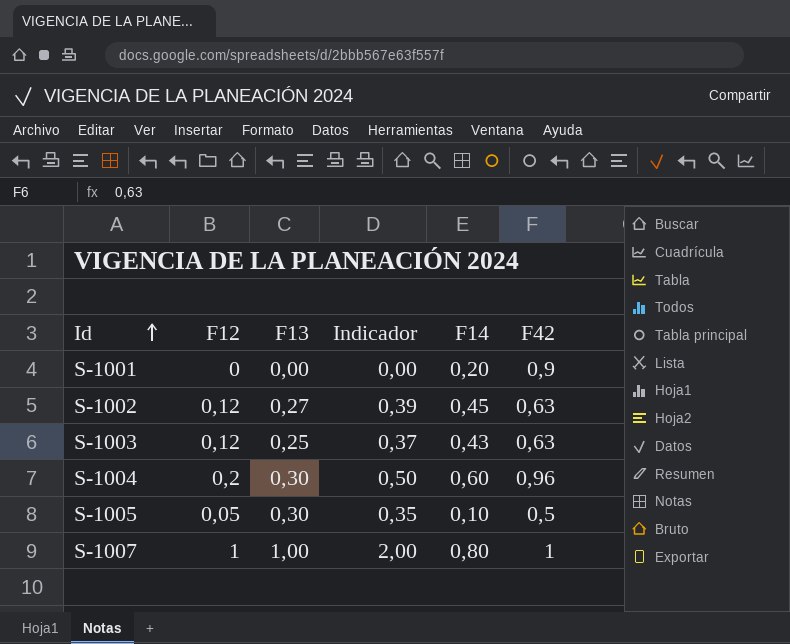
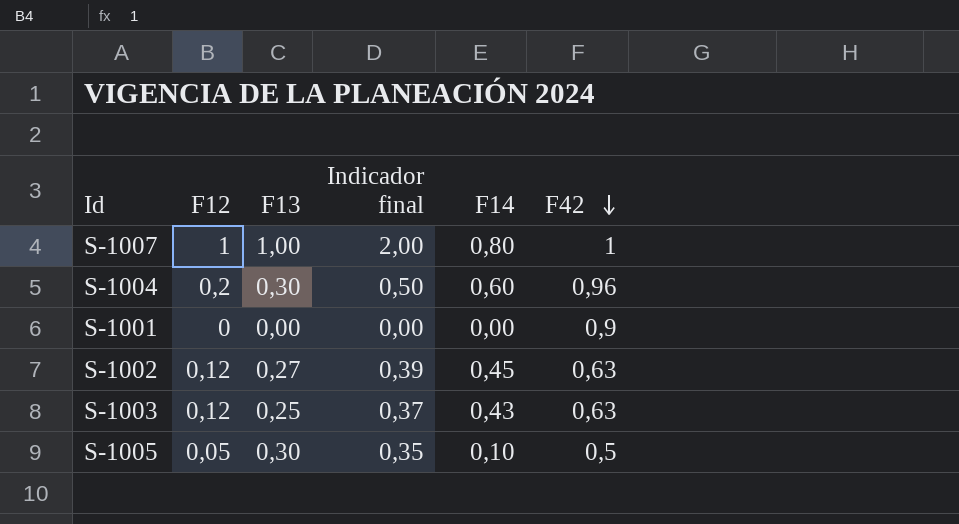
row order: Id ascending -> F42 descending
column name: Indicador -> Indicador final
S-1001 | F14: 0,20 -> 0,00

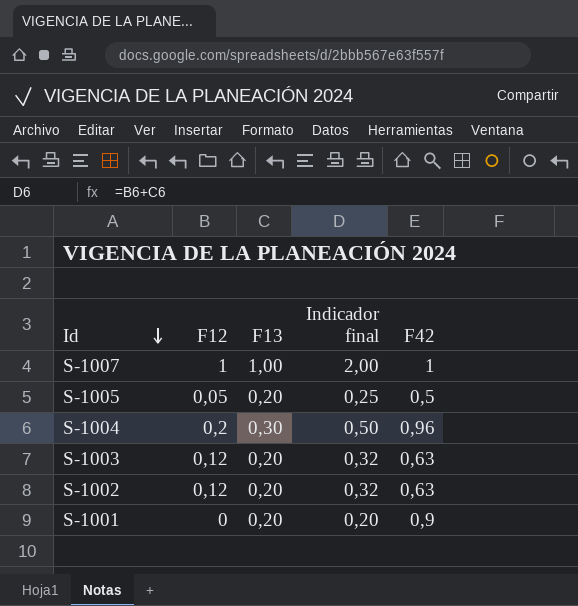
row order: F42 descending -> Id descending
column F14 | position: 5 -> none
S-1005 | F13: 0,30 -> 0,20
S-1005 | Indicador final: 0,35 -> 0,25
S-1003 | F13: 0,25 -> 0,20
S-1003 | Indicador final: 0,37 -> 0,32
S-1002 | F13: 0,27 -> 0,20
S-1002 | Indicador final: 0,39 -> 0,32
S-1001 | F13: 0,00 -> 0,20
S-1001 | Indicador final: 0,00 -> 0,20

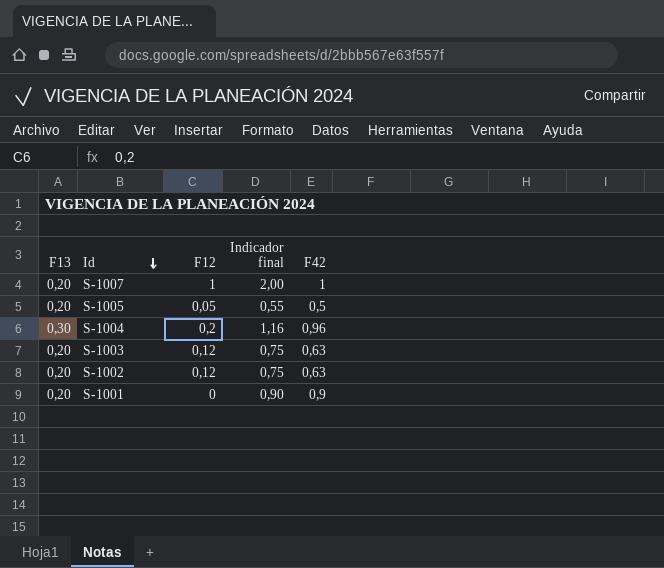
column F13 | position: 3 -> 1
column Indicador final | formula: [F12] + [F13] -> [F12] + [F42]
S-1007 | F13: 1,00 -> 0,20

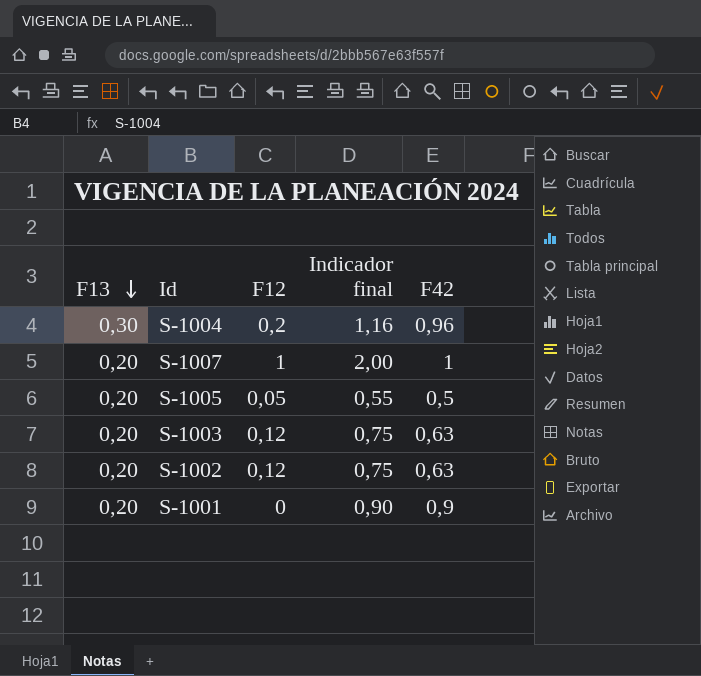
row order: Id descending -> F13 descending

